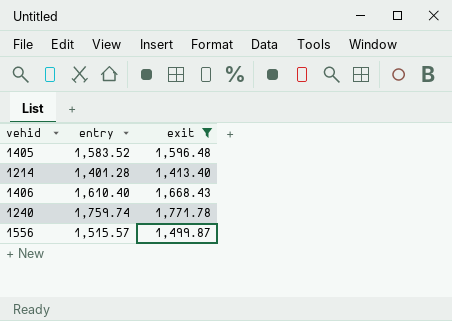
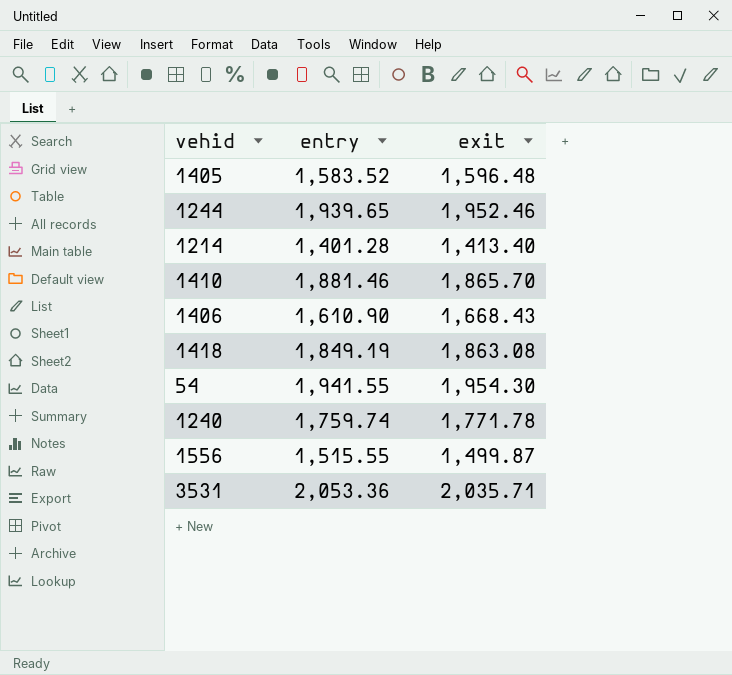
filter: exit <= 1,771.78 -> none
1406 | entry: 1,610.40 -> 1,610.90
1556 | entry: 1,515.57 -> 1,515.55

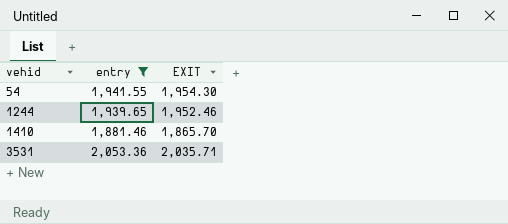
filter: none -> entry >= 1,881.46
row order: none -> vehid ascending
column name: exit -> EXIT

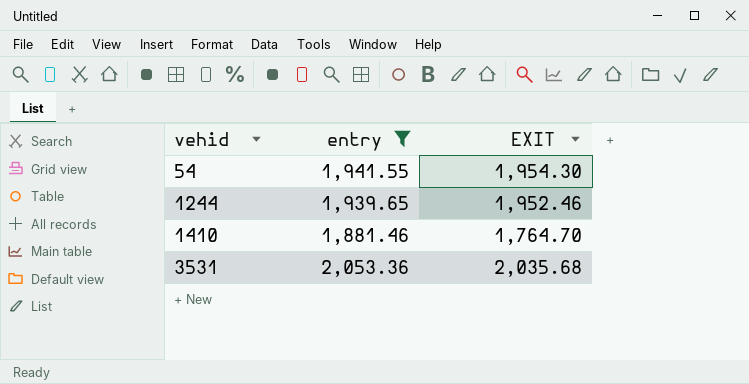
1410 | EXIT: 1,865.70 -> 1,764.70
3531 | EXIT: 2,035.71 -> 2,035.68

